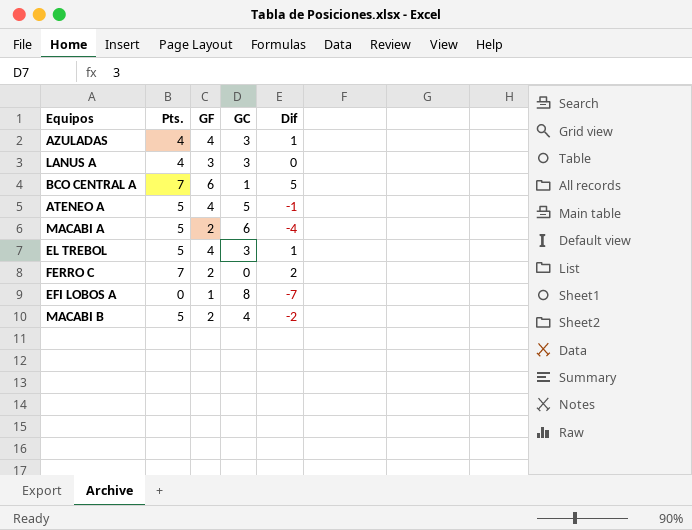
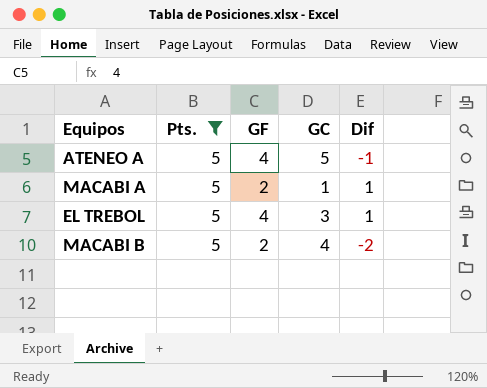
filter: none -> Pts. = 5
MACABI A | GC: 6 -> 1
MACABI A | Dif: -4 -> 1

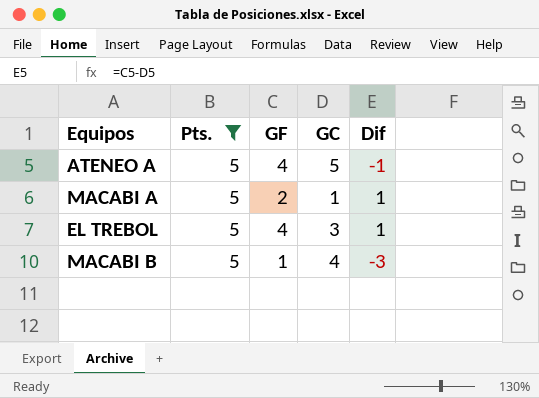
MACABI B | GF: 2 -> 1
MACABI B | Dif: -2 -> -3

